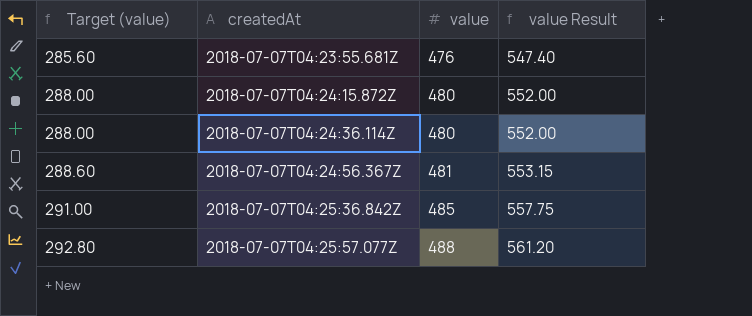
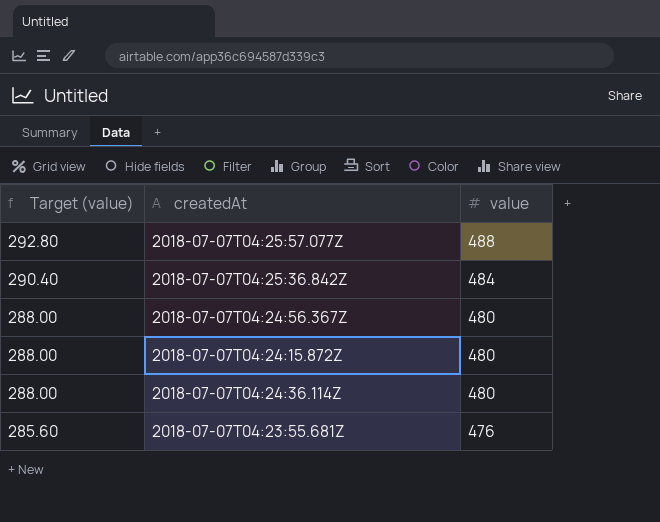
row order: Target (value) ascending -> Target (value) descending
column value Result | formula: [value] * 1.15 -> none
2018-07-07T04:25:36.842Z | Target (value): 291.00 -> 290.40
2018-07-07T04:25:36.842Z | value: 485 -> 484
2018-07-07T04:24:56.367Z | Target (value): 288.60 -> 288.00
2018-07-07T04:24:56.367Z | value: 481 -> 480

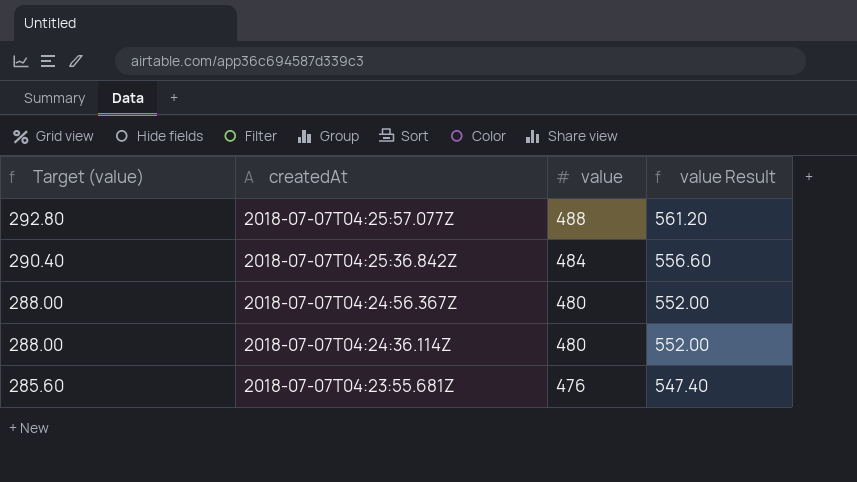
column value Result | formula: none -> [value] * 1.15
row 2018-07-07T04:24:15.872Z: 288.00 | 480 -> none

